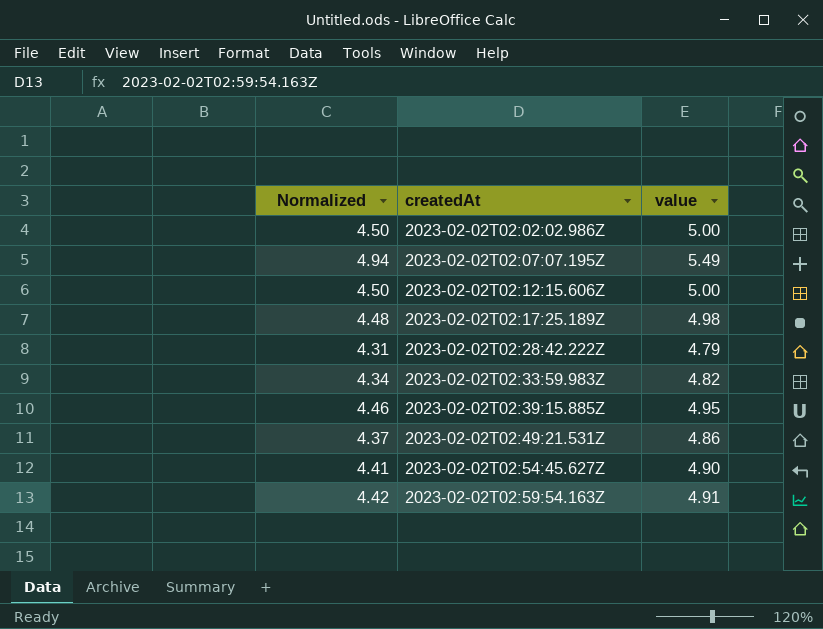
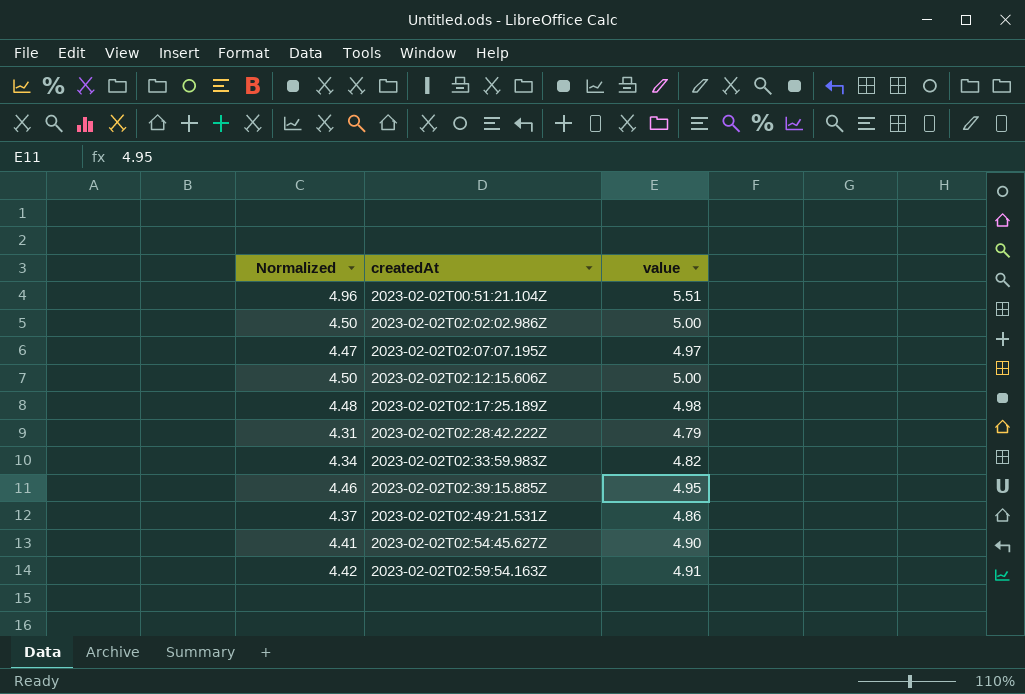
row 2023-02-02T00:51:21.104Z: none -> 4.96 | 5.51
2023-02-02T02:07:07.195Z | Normalized: 4.94 -> 4.47
2023-02-02T02:07:07.195Z | value: 5.49 -> 4.97

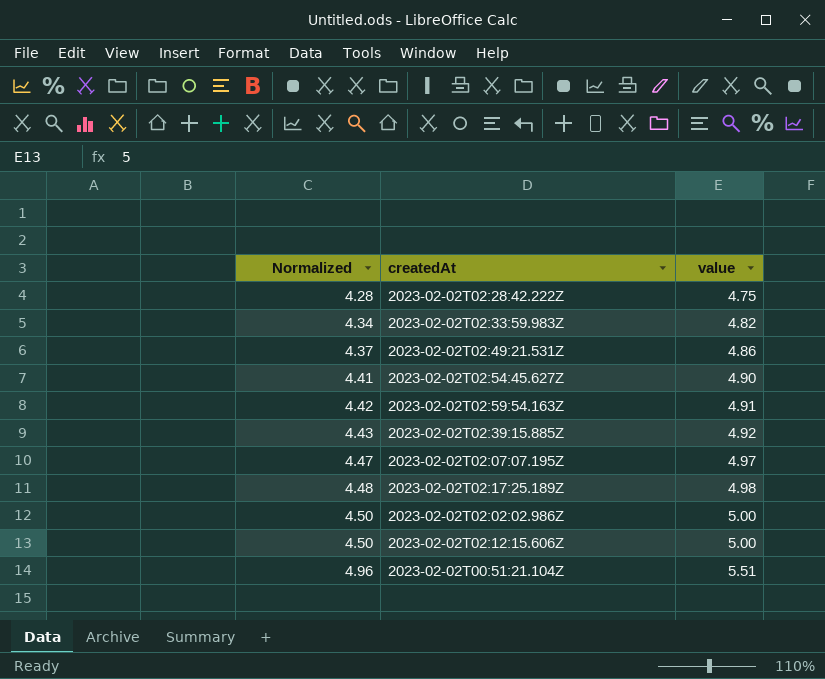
row order: createdAt ascending -> Normalized ascending
2023-02-02T02:28:42.222Z | Normalized: 4.31 -> 4.28
2023-02-02T02:28:42.222Z | value: 4.79 -> 4.75
2023-02-02T02:39:15.885Z | Normalized: 4.46 -> 4.43
2023-02-02T02:39:15.885Z | value: 4.95 -> 4.92

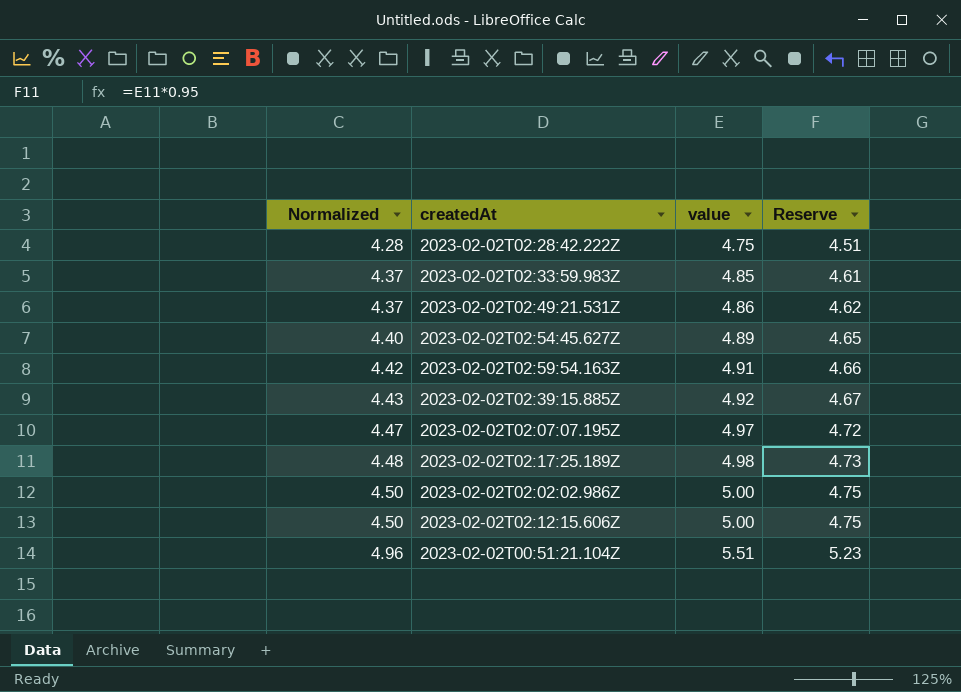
column Reserve | formula: none -> [value] * 0.95
2023-02-02T02:33:59.983Z | Normalized: 4.34 -> 4.37
2023-02-02T02:33:59.983Z | value: 4.82 -> 4.85
2023-02-02T02:54:45.627Z | Normalized: 4.41 -> 4.40
2023-02-02T02:54:45.627Z | value: 4.90 -> 4.89

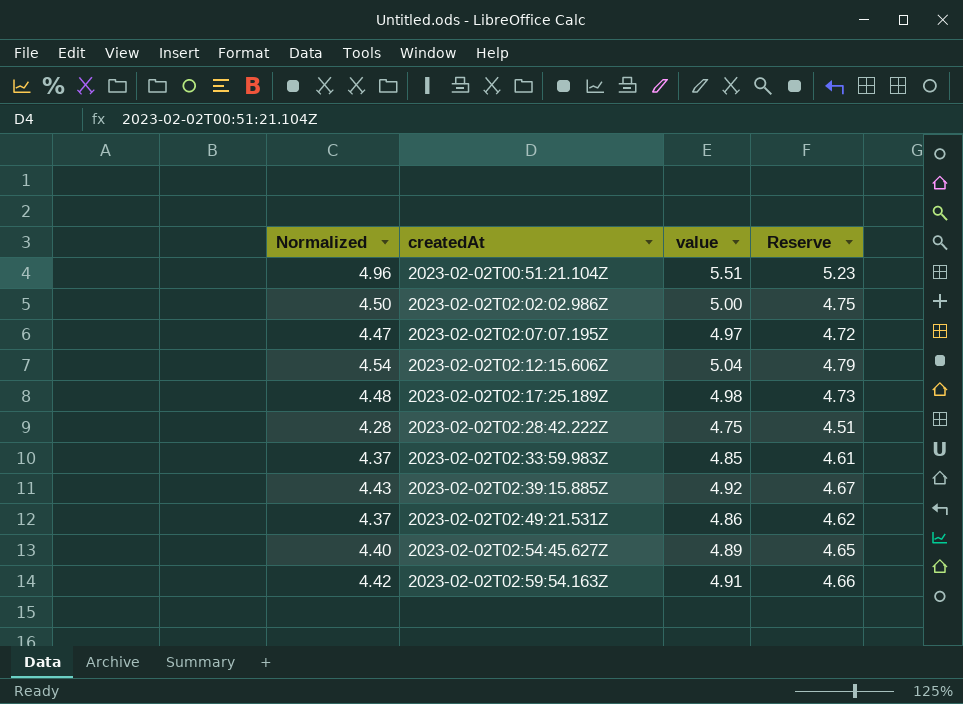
row order: Normalized ascending -> createdAt ascending
2023-02-02T02:12:15.606Z | Normalized: 4.50 -> 4.54
2023-02-02T02:12:15.606Z | value: 5.00 -> 5.04
2023-02-02T02:12:15.606Z | Reserve: 4.75 -> 4.79

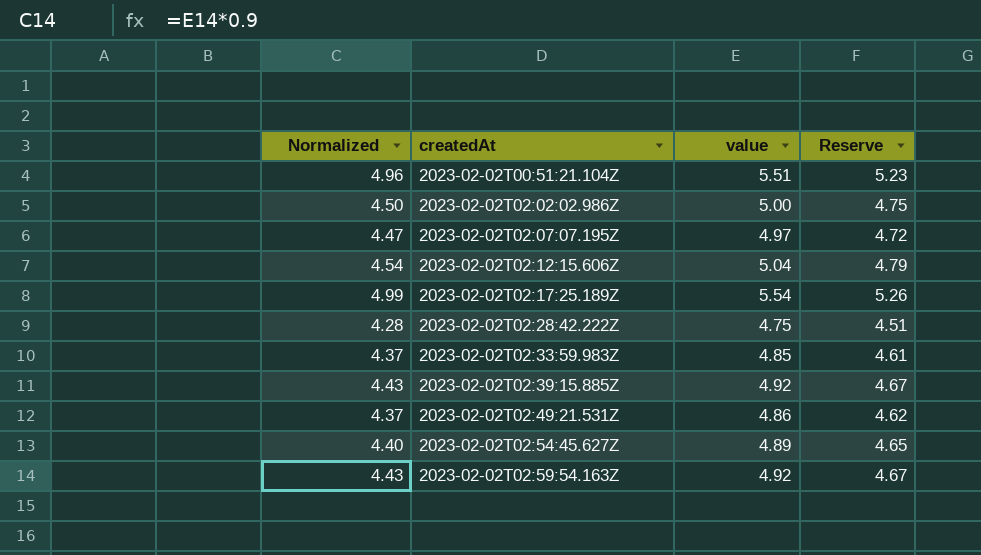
2023-02-02T02:17:25.189Z | Normalized: 4.48 -> 4.99
2023-02-02T02:17:25.189Z | value: 4.98 -> 5.54
2023-02-02T02:17:25.189Z | Reserve: 4.73 -> 5.26
2023-02-02T02:59:54.163Z | Normalized: 4.42 -> 4.43
2023-02-02T02:59:54.163Z | value: 4.91 -> 4.92
2023-02-02T02:59:54.163Z | Reserve: 4.66 -> 4.67

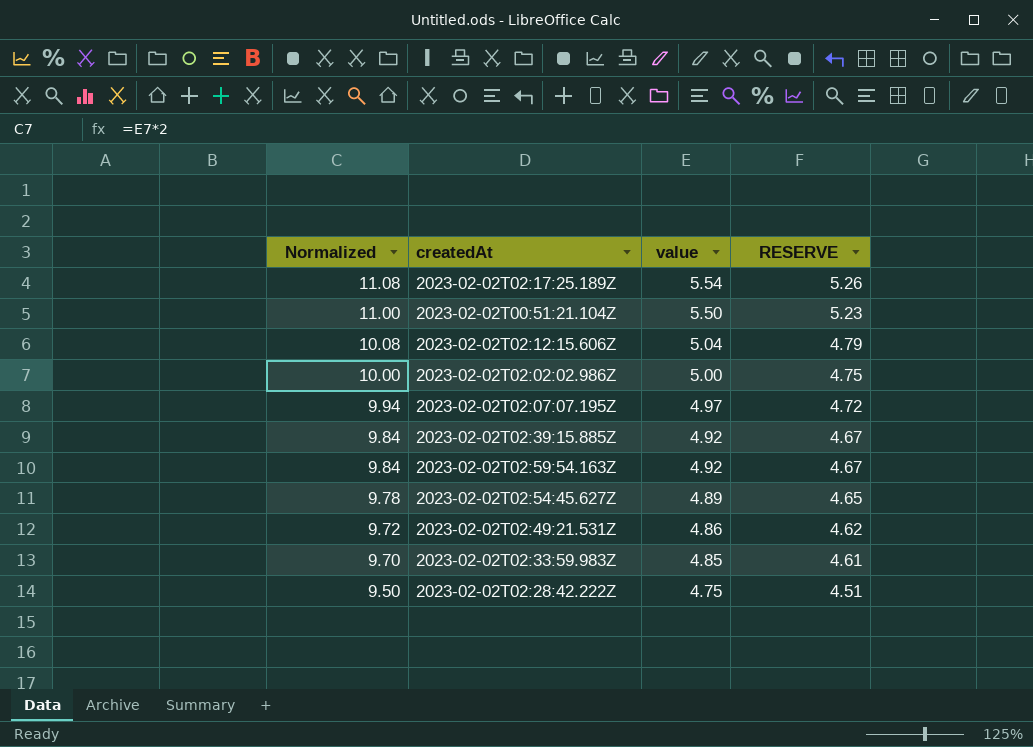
row order: createdAt ascending -> Normalized descending
column Normalized | formula: [value] * 0.9 -> [value] * 2
column name: Reserve -> RESERVE
2023-02-02T00:51:21.104Z | value: 5.51 -> 5.50

